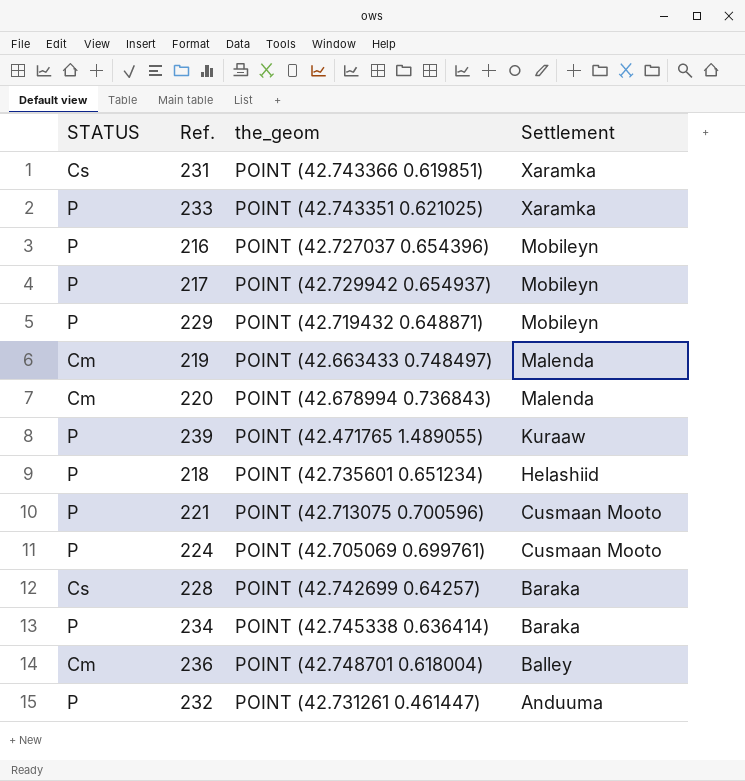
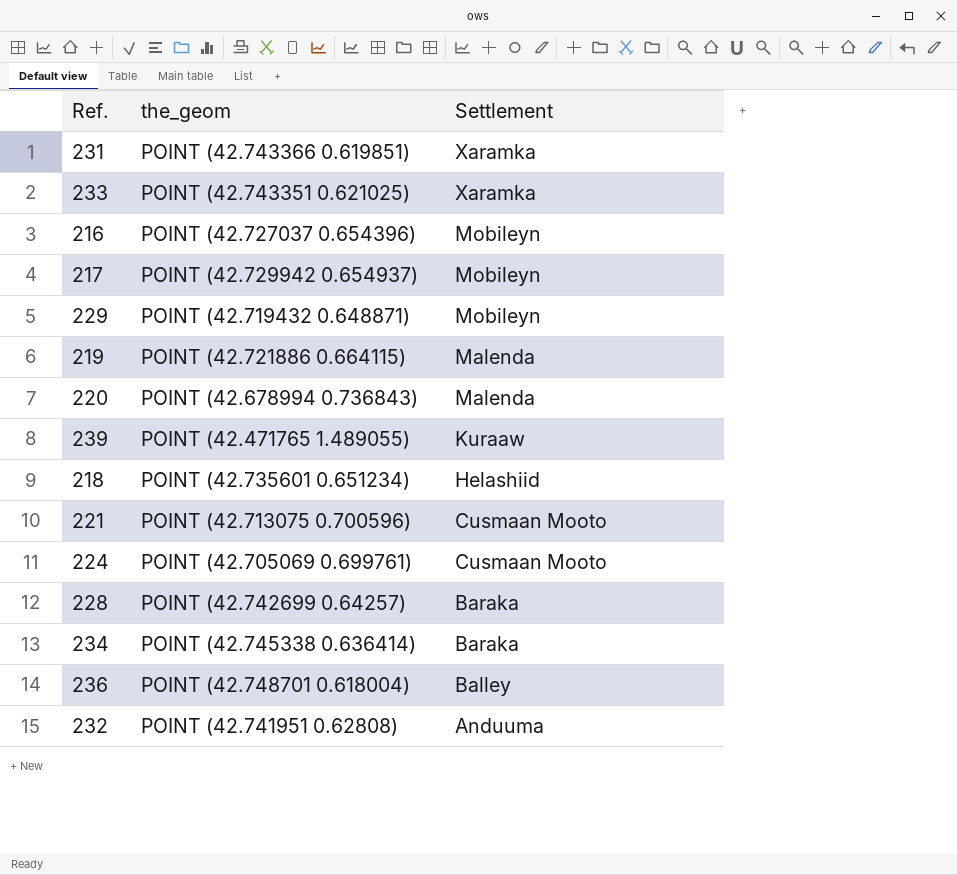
column STATUS | position: 1 -> none
219 | the_geom: POINT (42.663433 0.748497) -> POINT (42.721886 0.664115)
232 | the_geom: POINT (42.731261 0.461447) -> POINT (42.741951 0.62808)

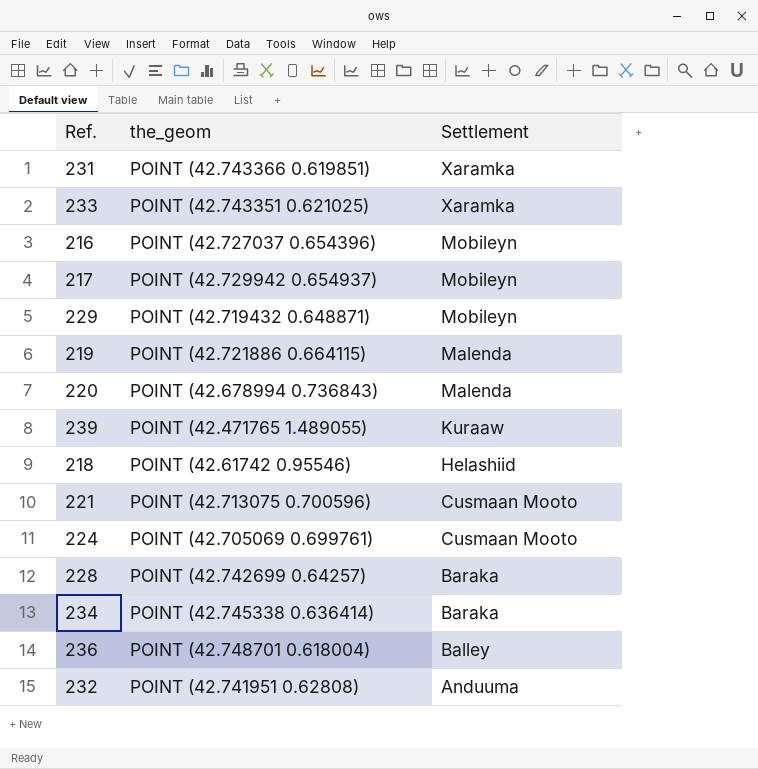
218 | the_geom: POINT (42.735601 0.651234) -> POINT (42.61742 0.95546)

